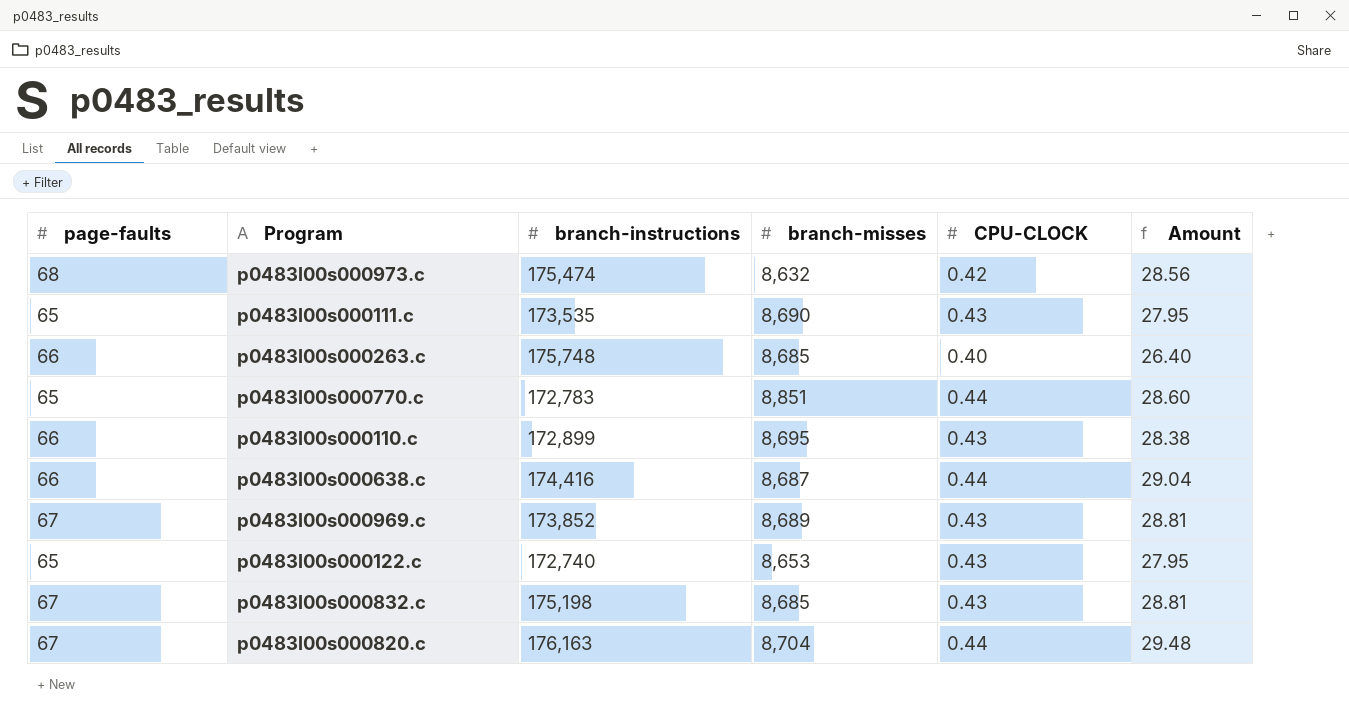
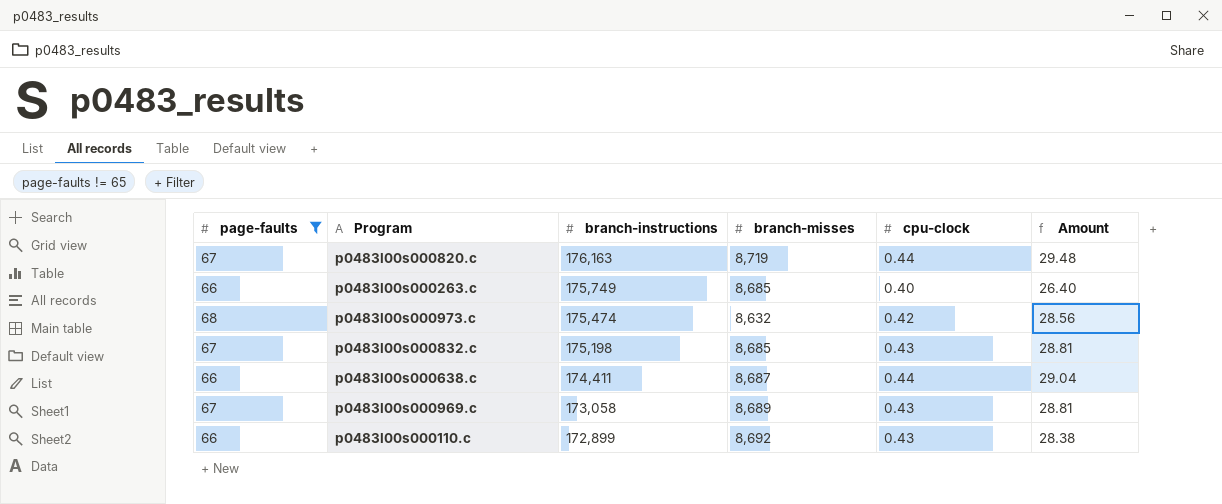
filter: none -> page-faults != 65
row order: none -> branch-instructions descending
column name: CPU-CLOCK -> cpu-clock
p0483l00s000820.c | branch-misses: 8,704 -> 8,719
p0483l00s000263.c | branch-instructions: 175,748 -> 175,749
p0483l00s000638.c | branch-instructions: 174,416 -> 174,411
p0483l00s000969.c | branch-instructions: 173,852 -> 173,058
p0483l00s000110.c | branch-misses: 8,695 -> 8,692

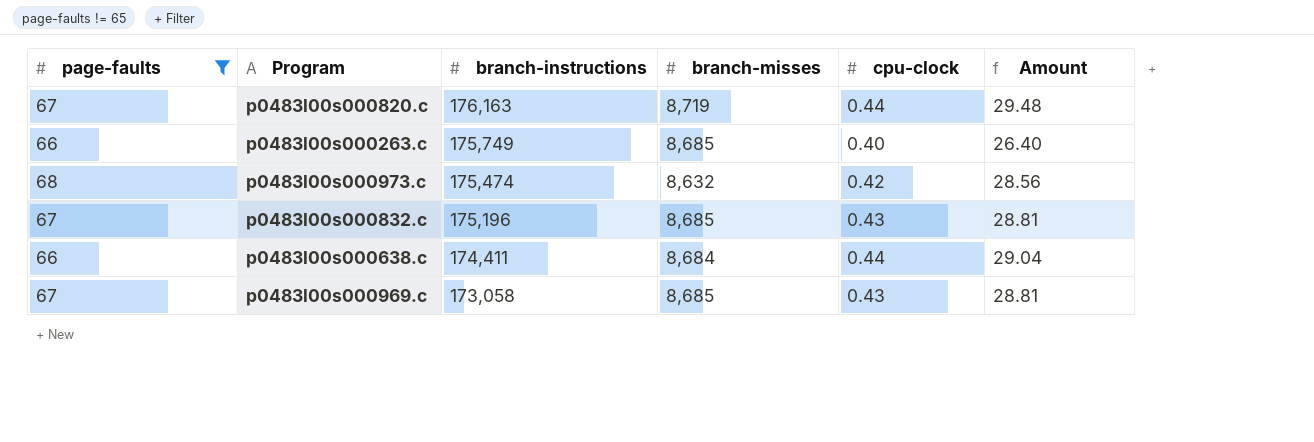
row p0483l00s000110.c: 66 | 172,899 | 8,692 | 0.43 | 28.38 -> none
p0483l00s000832.c | branch-instructions: 175,198 -> 175,196
p0483l00s000638.c | branch-misses: 8,687 -> 8,684
p0483l00s000969.c | branch-misses: 8,689 -> 8,685

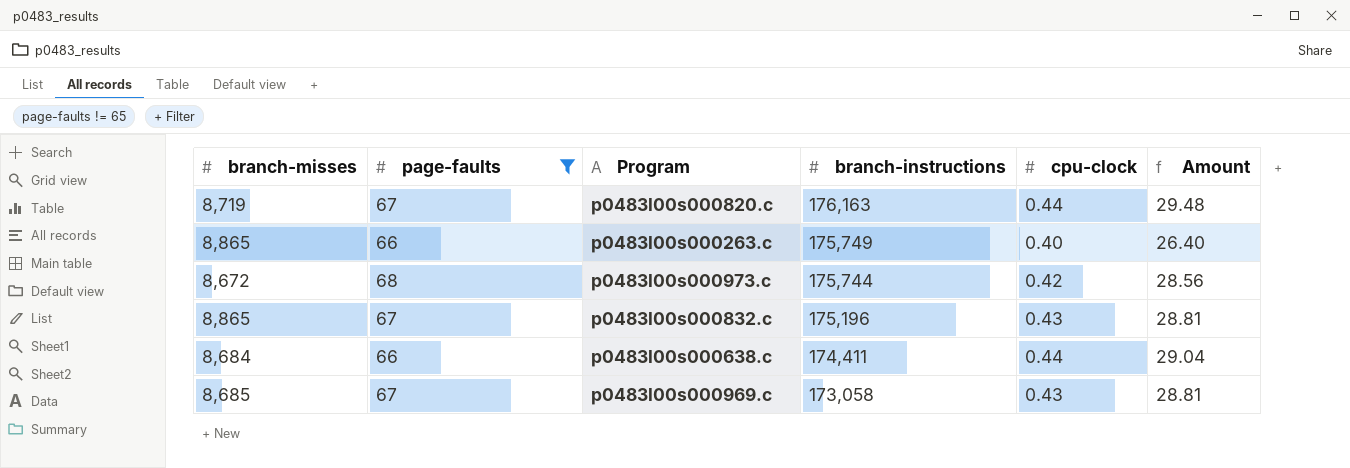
column branch-misses | position: 4 -> 1
p0483l00s000263.c | branch-misses: 8,685 -> 8,865
p0483l00s000973.c | branch-misses: 8,632 -> 8,672
p0483l00s000973.c | branch-instructions: 175,474 -> 175,744
p0483l00s000832.c | branch-misses: 8,685 -> 8,865

